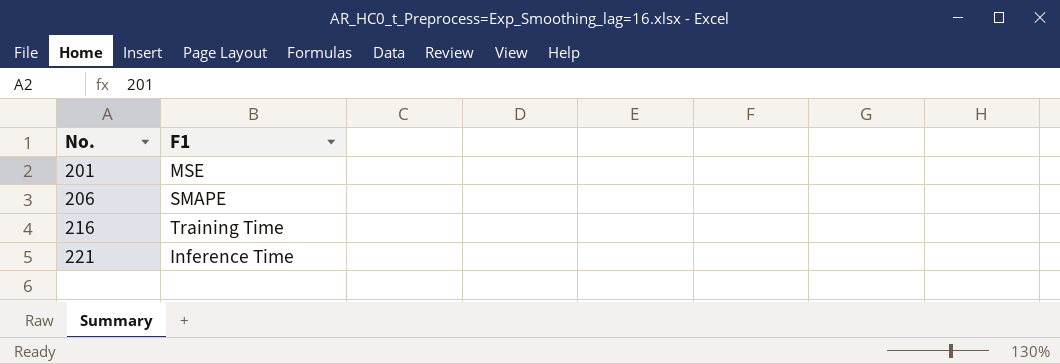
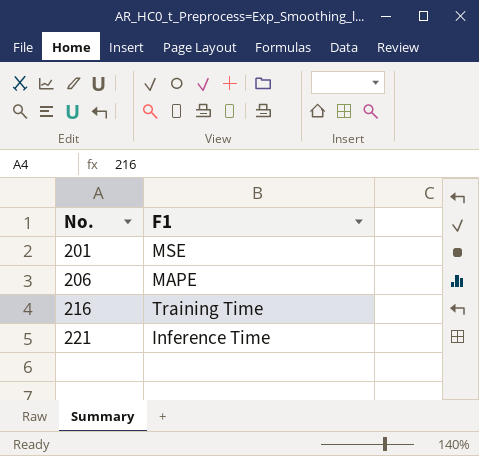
206 | F1: SMAPE -> MAPE

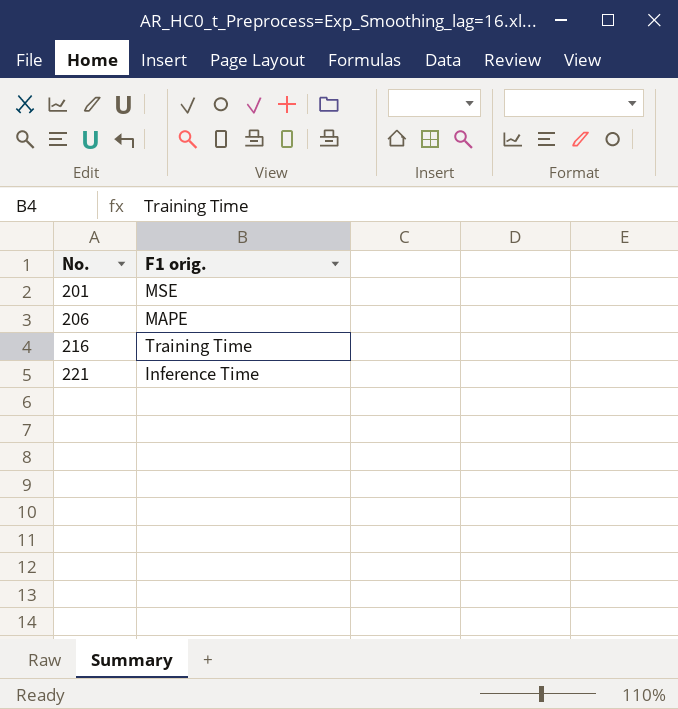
column name: F1 -> F1 orig.

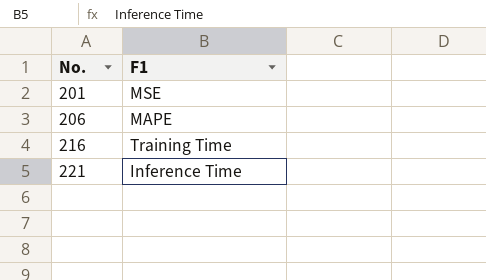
column name: F1 orig. -> F1

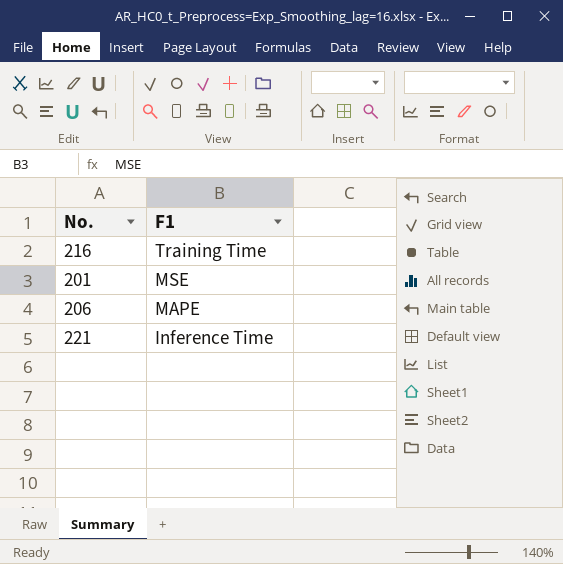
row order: No. ascending -> F1 descending

